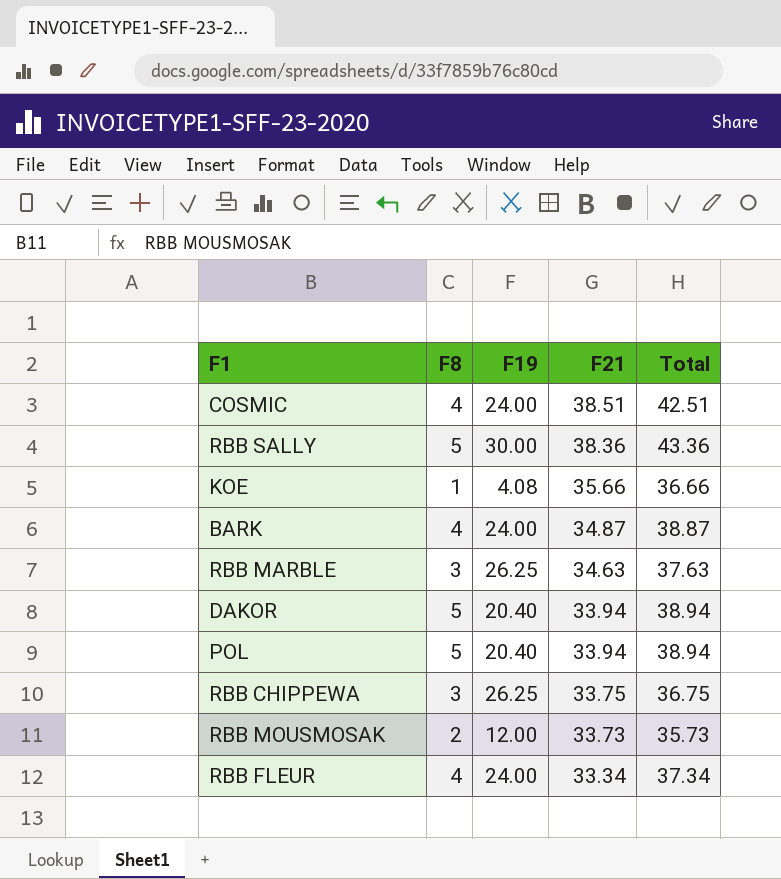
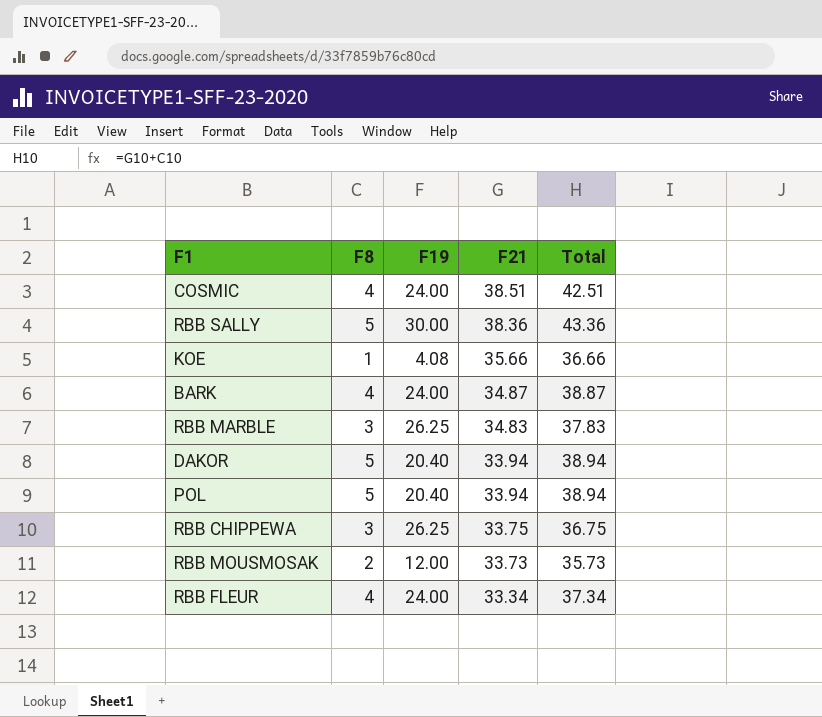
RBB MARBLE | F21: 34.63 -> 34.83
RBB MARBLE | Total: 37.63 -> 37.83

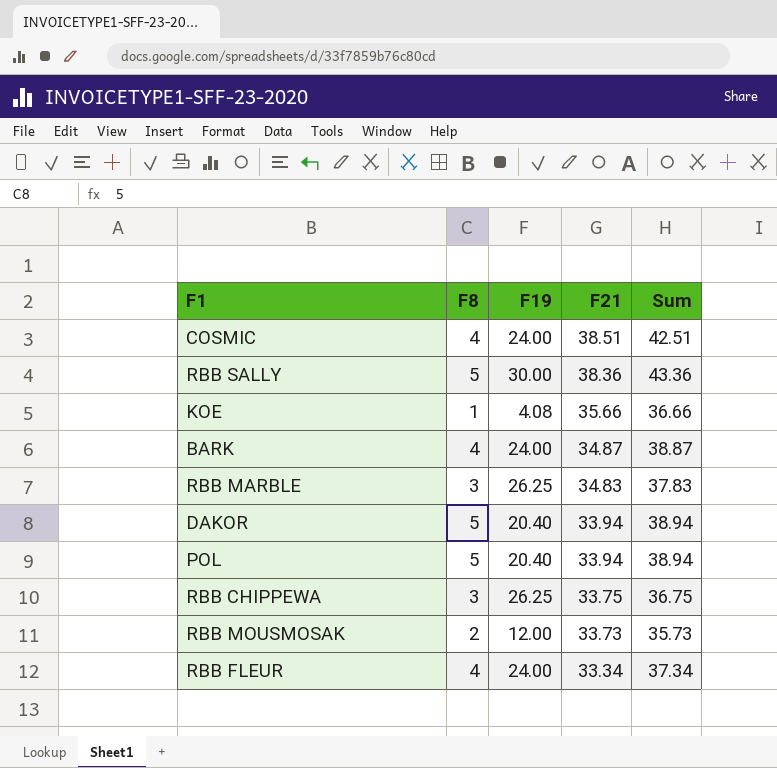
column name: Total -> Sum

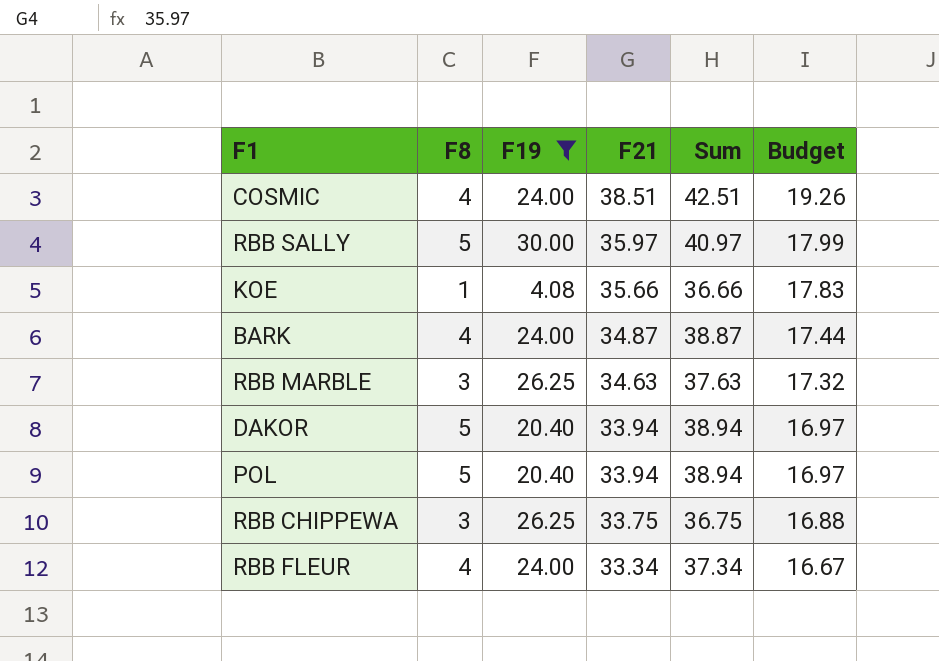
filter: none -> F19 != 12.00
column Budget | formula: none -> [F21] * 0.5
RBB SALLY | F21: 38.36 -> 35.97
RBB SALLY | Sum: 43.36 -> 40.97
RBB MARBLE | F21: 34.83 -> 34.63
RBB MARBLE | Sum: 37.83 -> 37.63

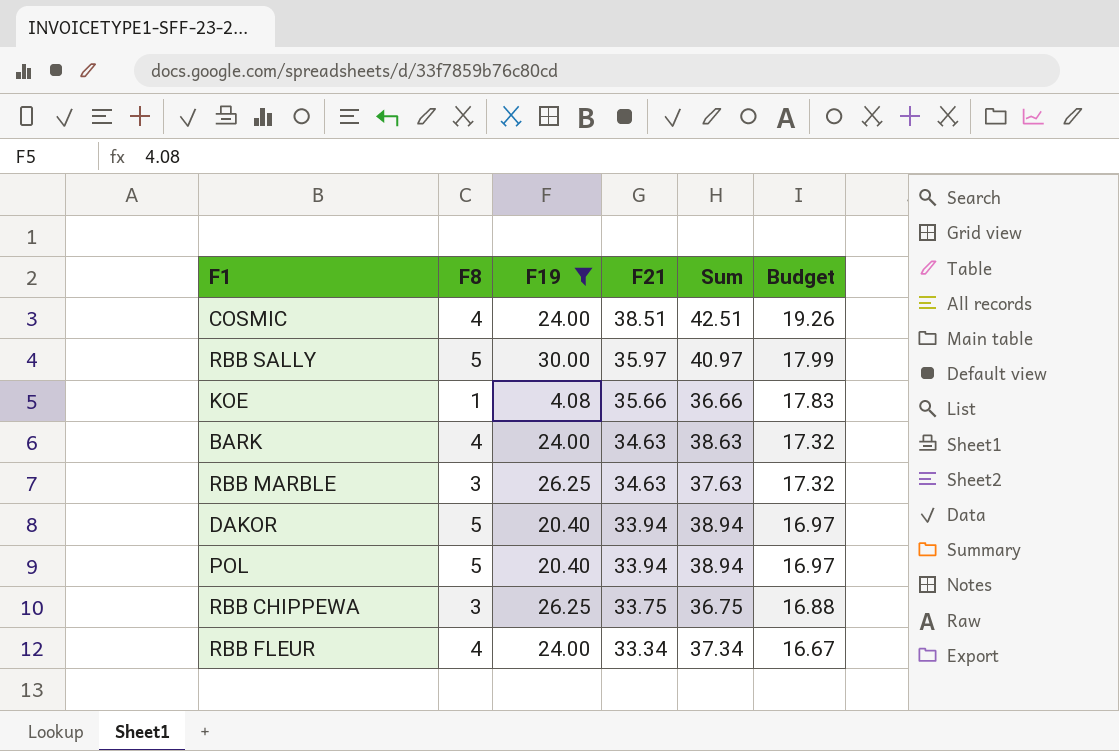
BARK | F21: 34.87 -> 34.63
BARK | Sum: 38.87 -> 38.63
BARK | Budget: 17.44 -> 17.32

